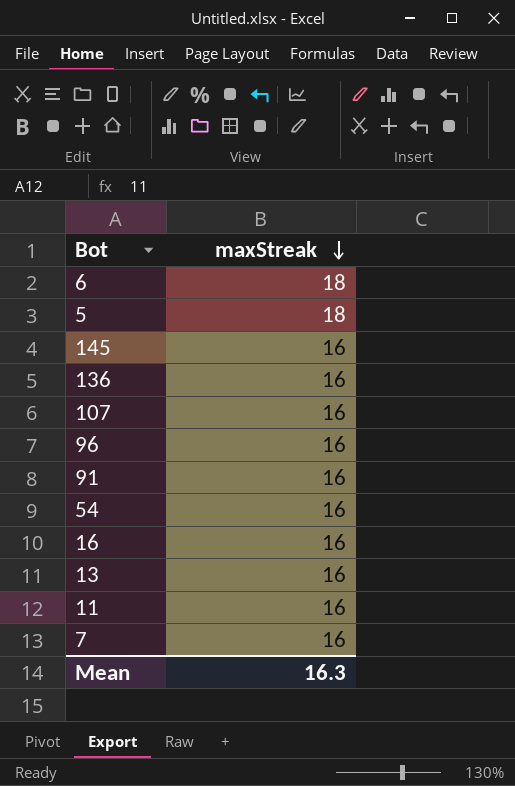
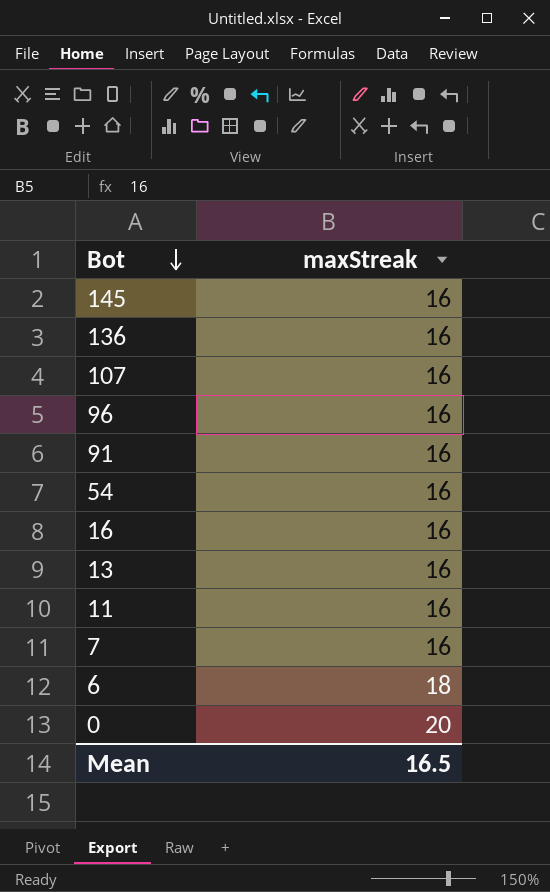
row order: maxStreak descending -> Bot descending
row 5: 18 -> none
row 0: none -> 20
Mean | maxStreak: 16.3 -> 16.5

